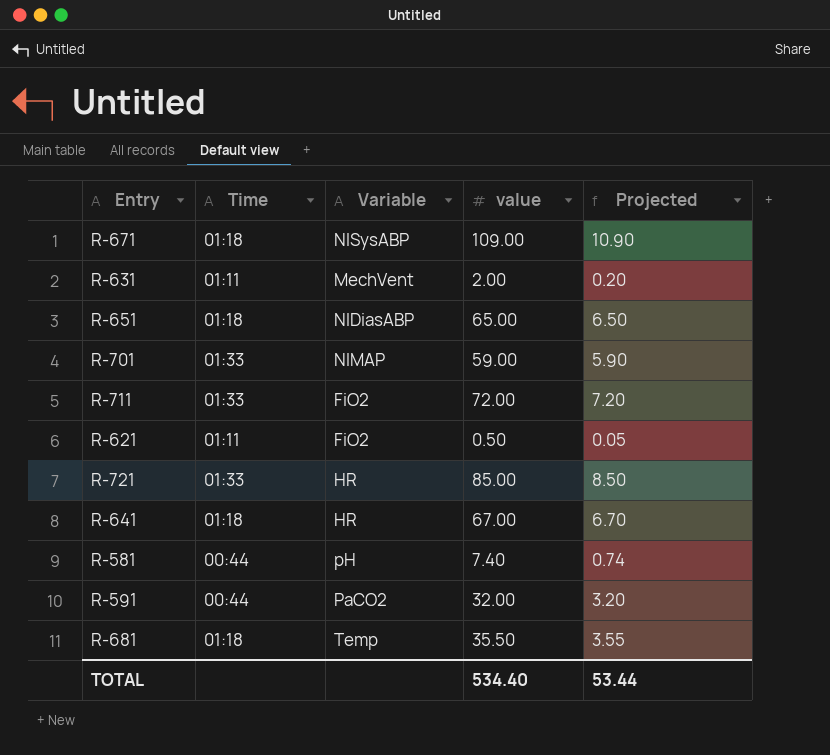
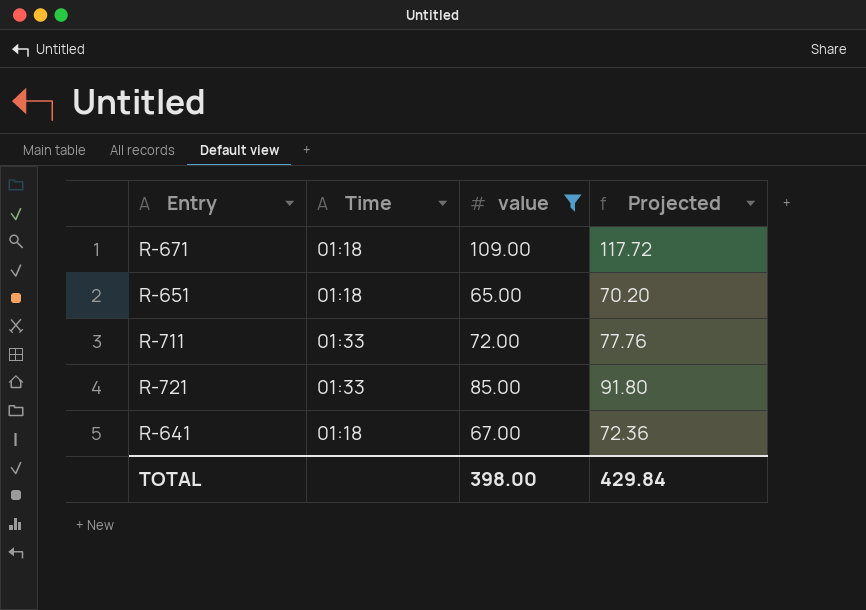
filter: none -> value >= 65.00
column Variable | position: 3 -> none
column Projected | formula: [value] * 0.1 -> [value] * 1.08
TOTAL | value: 534.40 -> 398.00
TOTAL | Projected: 53.44 -> 429.84

